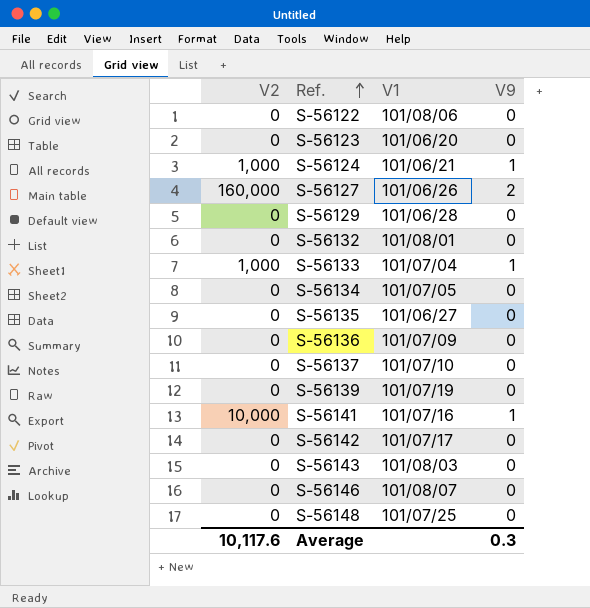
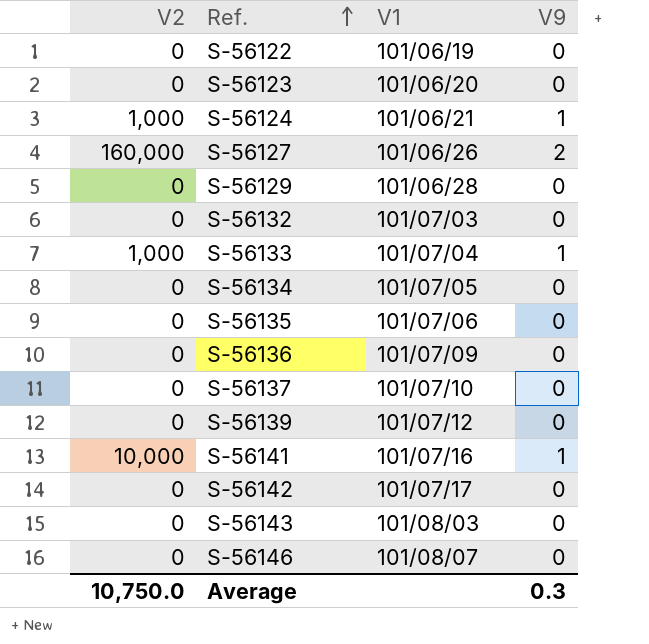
row S-56148: 0 | 101/07/25 | 0 -> none
S-56122 | V1: 101/08/06 -> 101/06/19
S-56132 | V1: 101/08/01 -> 101/07/03
S-56135 | V1: 101/06/27 -> 101/07/06
S-56139 | V1: 101/07/19 -> 101/07/12
Average | V2: 10,117.6 -> 10,750.0

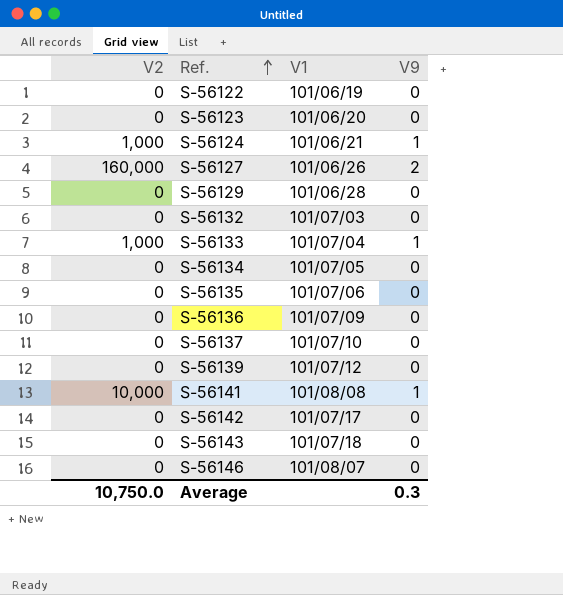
S-56141 | V1: 101/07/16 -> 101/08/08
S-56143 | V1: 101/08/03 -> 101/07/18

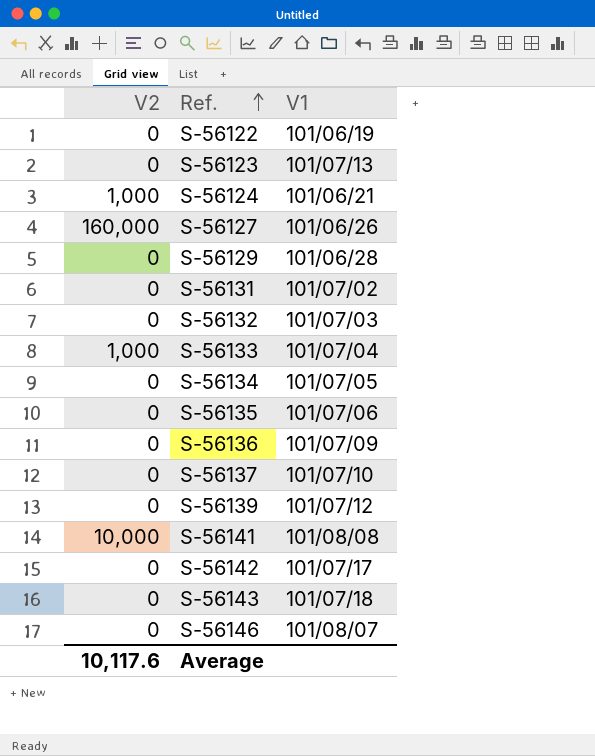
column V9 | position: 4 -> none
S-56123 | V1: 101/06/20 -> 101/07/13
row S-56131: none -> 0 | 101/07/02
Average | V2: 10,750.0 -> 10,117.6

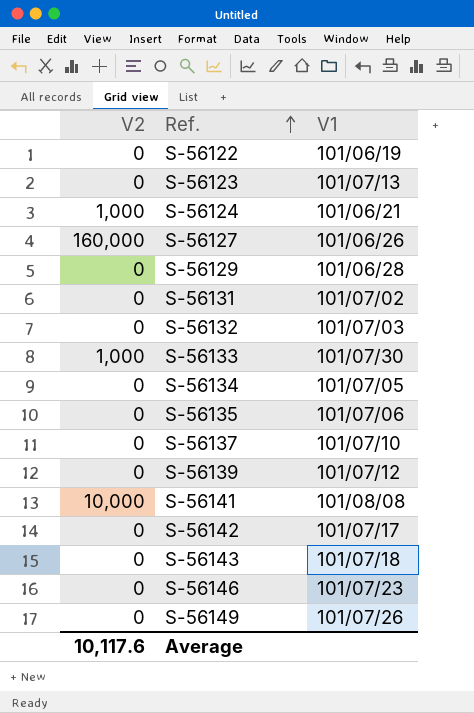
row S-56136: 0 | 101/07/09 -> none
S-56133 | V1: 101/07/04 -> 101/07/30
S-56146 | V1: 101/08/07 -> 101/07/23
row S-56149: none -> 0 | 101/07/26

